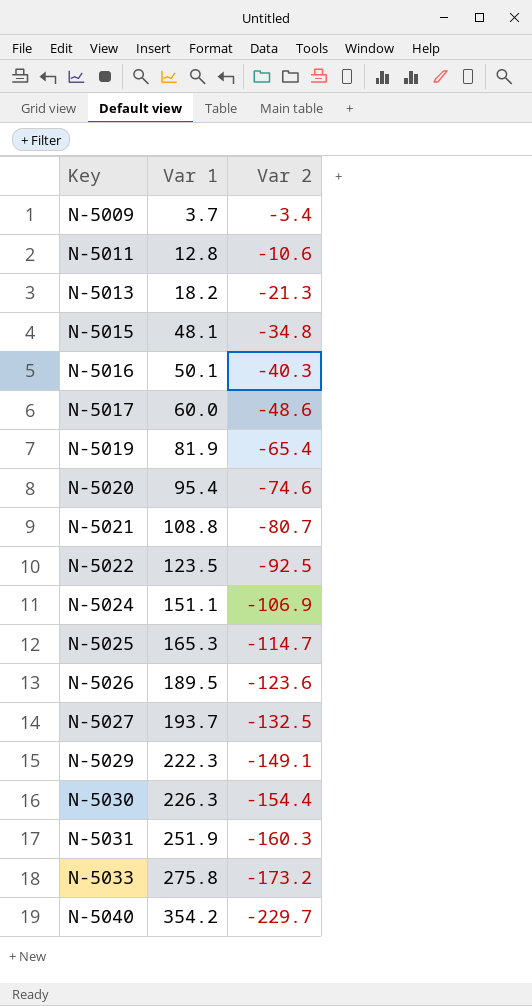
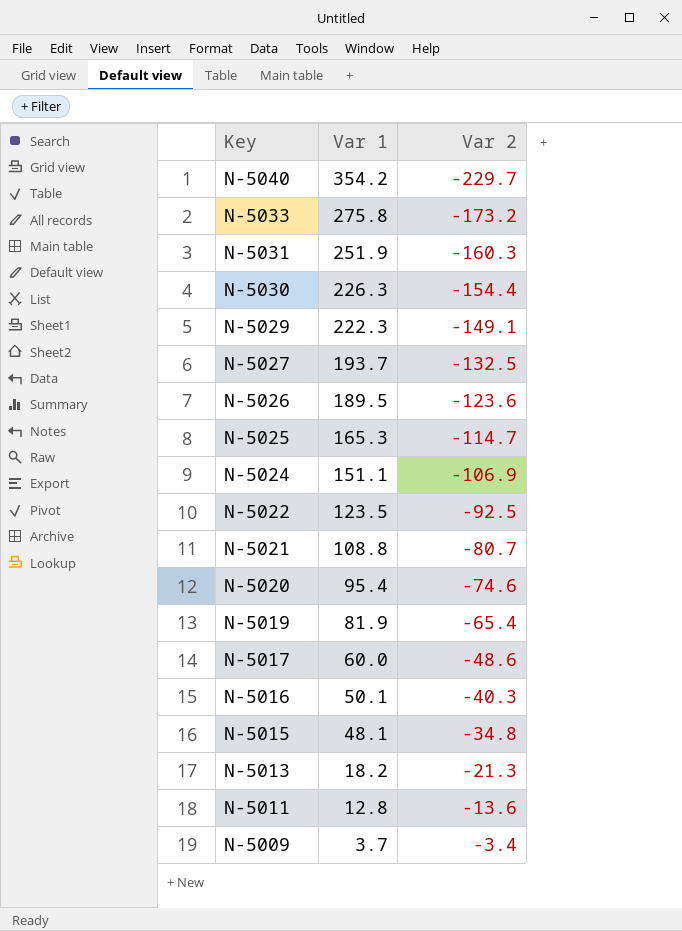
row order: Key ascending -> Key descending
N-5011 | Var 2: -10.6 -> -13.6

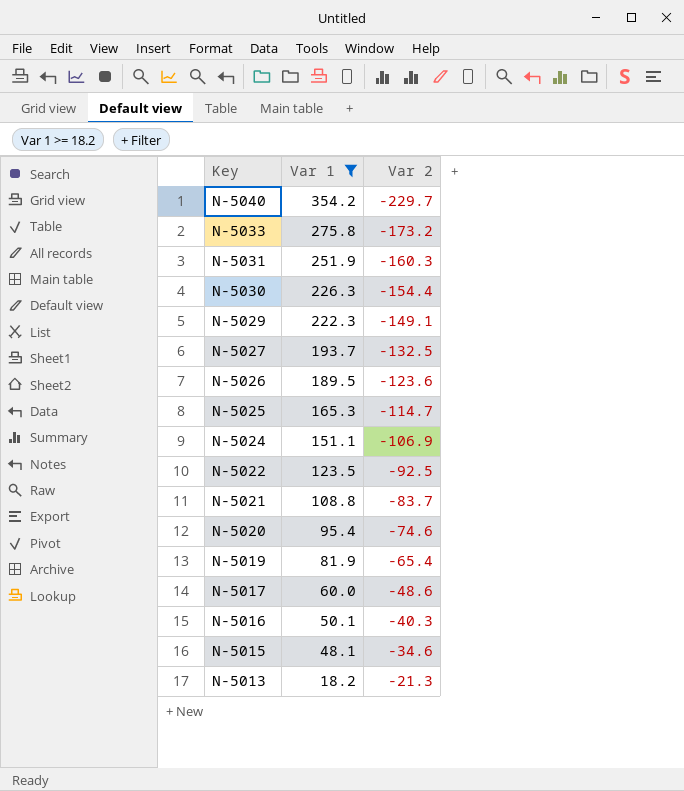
filter: none -> Var 1 >= 18.2
N-5021 | Var 2: -80.7 -> -83.7
N-5015 | Var 2: -34.8 -> -34.6

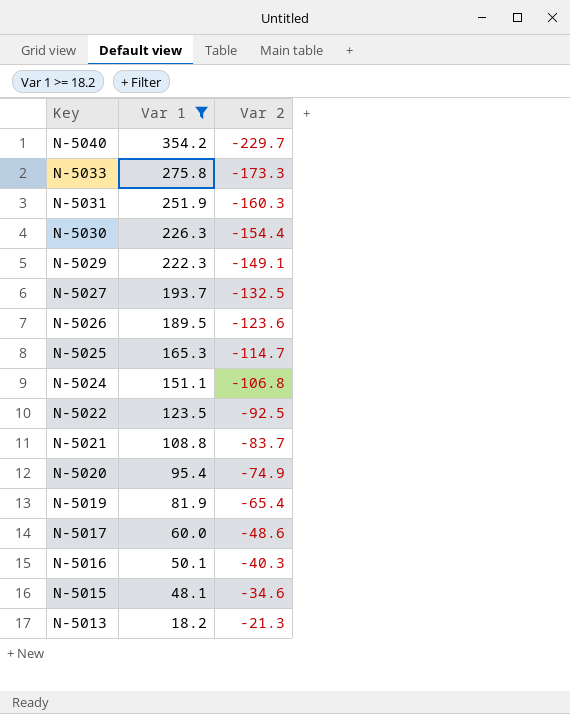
N-5033 | Var 2: -173.2 -> -173.3
N-5024 | Var 2: -106.9 -> -106.8
N-5020 | Var 2: -74.6 -> -74.9

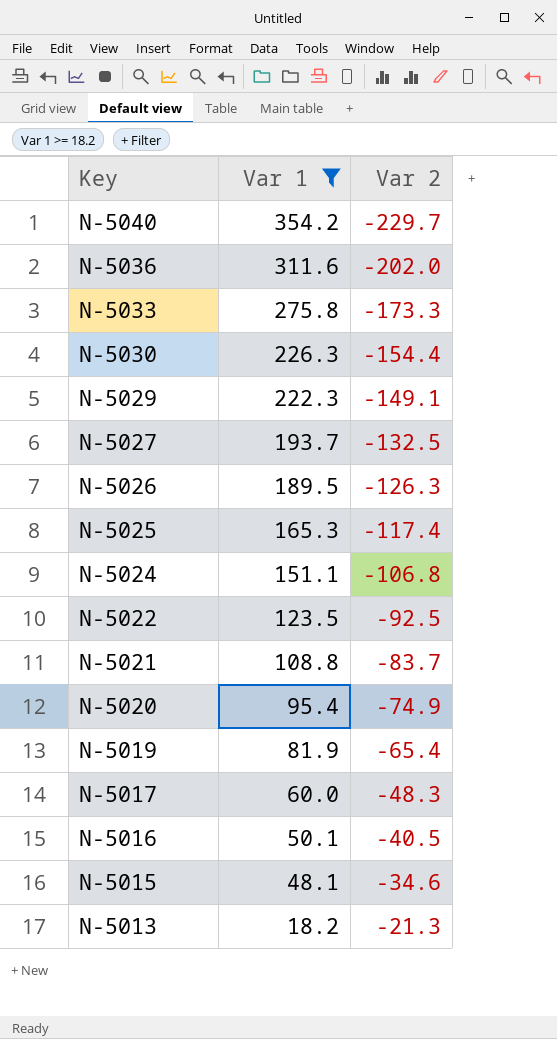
row N-5031: 251.9 | -160.3 -> none
row N-5036: none -> 311.6 | -202.0
N-5026 | Var 2: -123.6 -> -126.3
N-5025 | Var 2: -114.7 -> -117.4
N-5017 | Var 2: -48.6 -> -48.3
N-5016 | Var 2: -40.3 -> -40.5

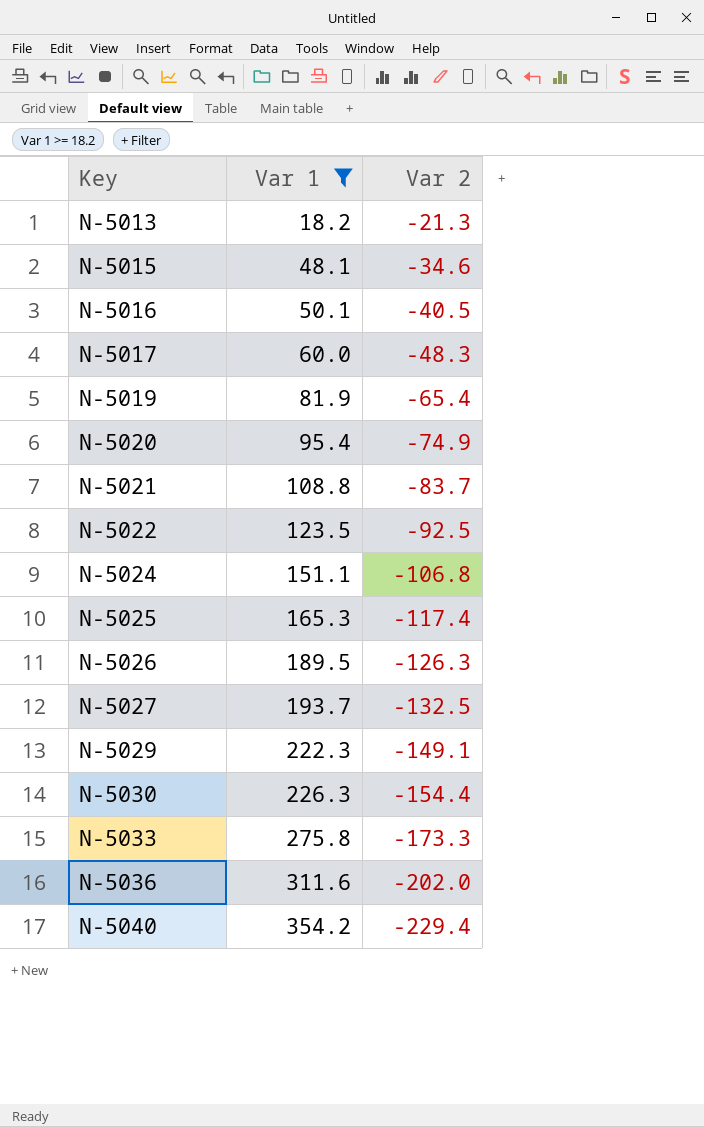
row order: Key descending -> Key ascending
N-5040 | Var 2: -229.7 -> -229.4

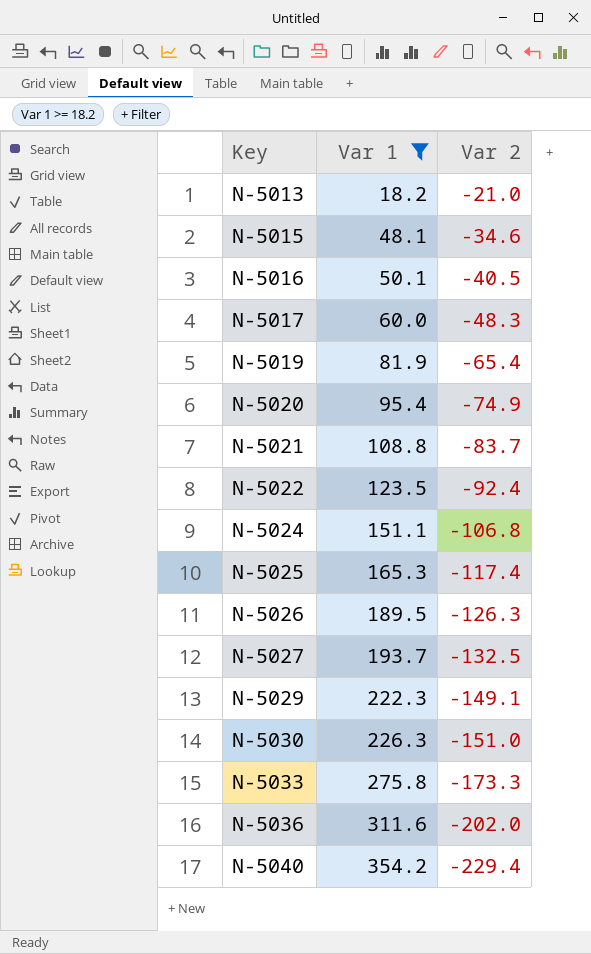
N-5013 | Var 2: -21.3 -> -21.0
N-5022 | Var 2: -92.5 -> -92.4
N-5030 | Var 2: -154.4 -> -151.0

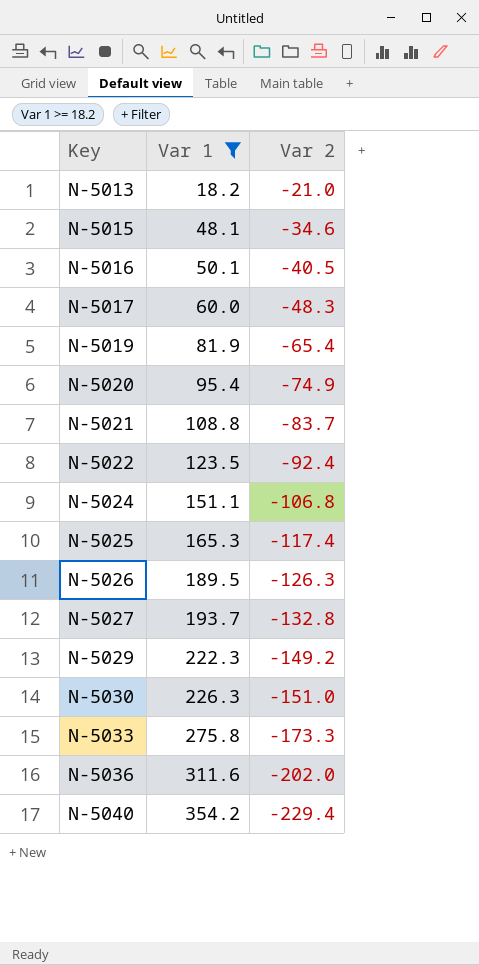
N-5027 | Var 2: -132.5 -> -132.8
N-5029 | Var 2: -149.1 -> -149.2

